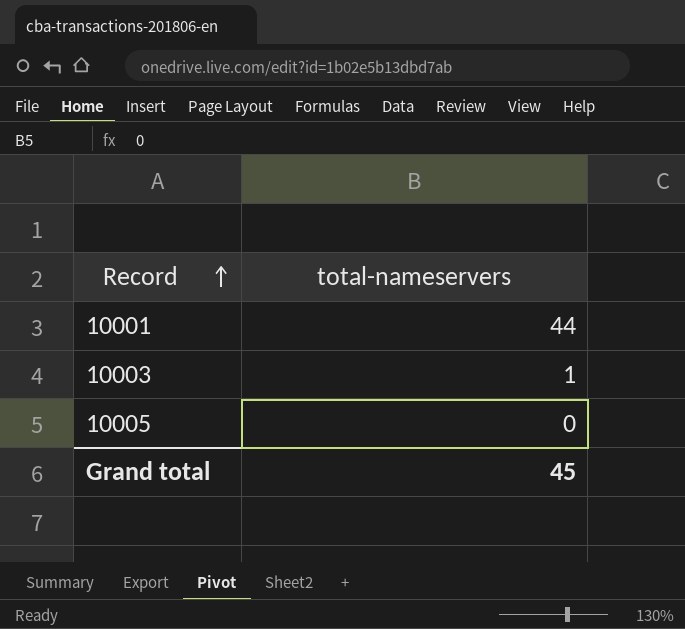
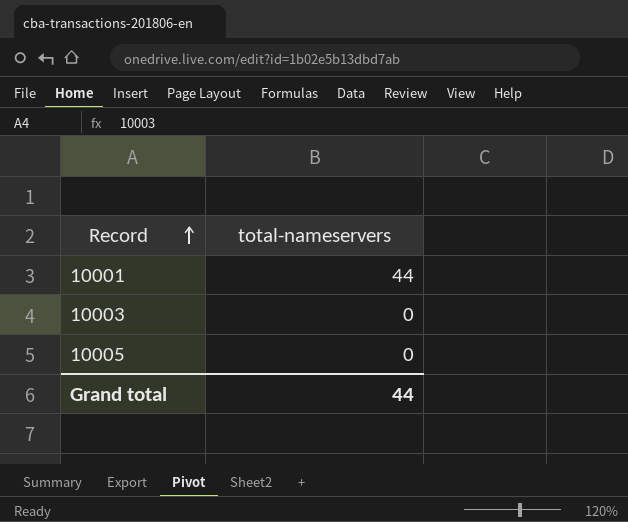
10003 | total-nameservers: 1 -> 0
Grand total | total-nameservers: 45 -> 44

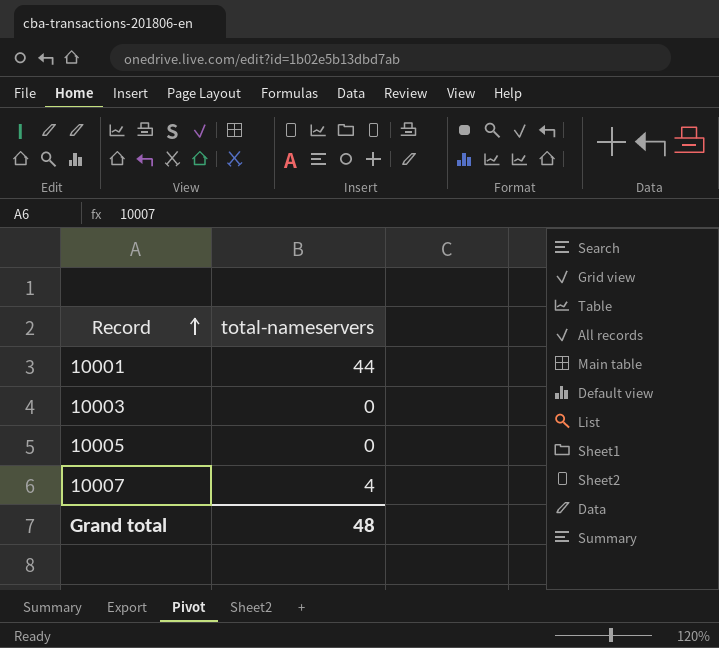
row 10007: none -> 4
Grand total | total-nameservers: 44 -> 48

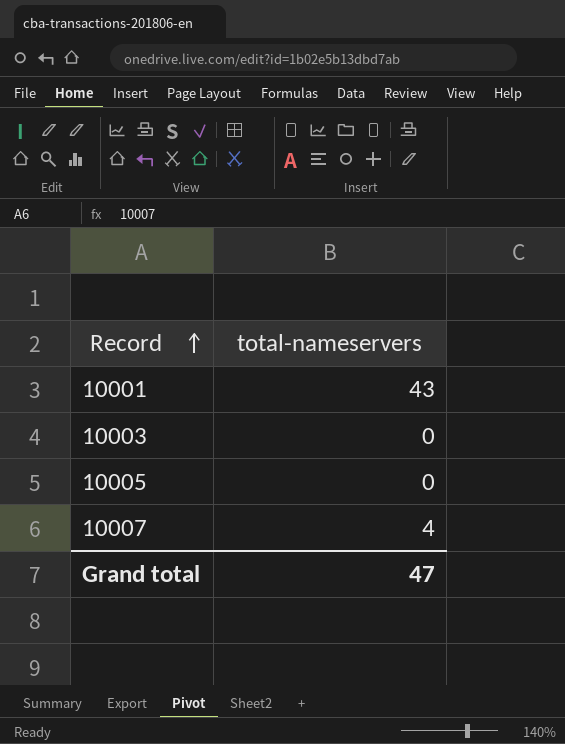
10001 | total-nameservers: 44 -> 43
Grand total | total-nameservers: 48 -> 47

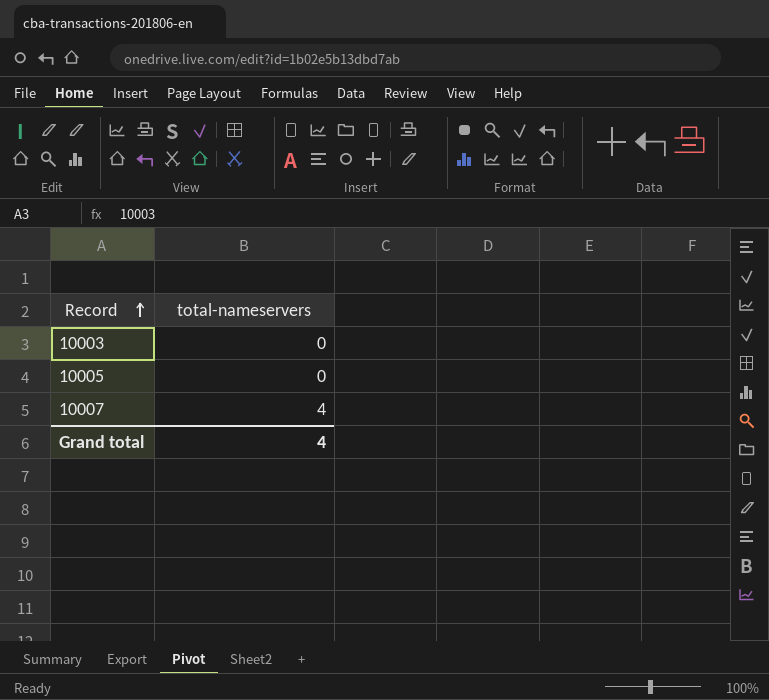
row 10001: 43 -> none
Grand total | total-nameservers: 47 -> 4

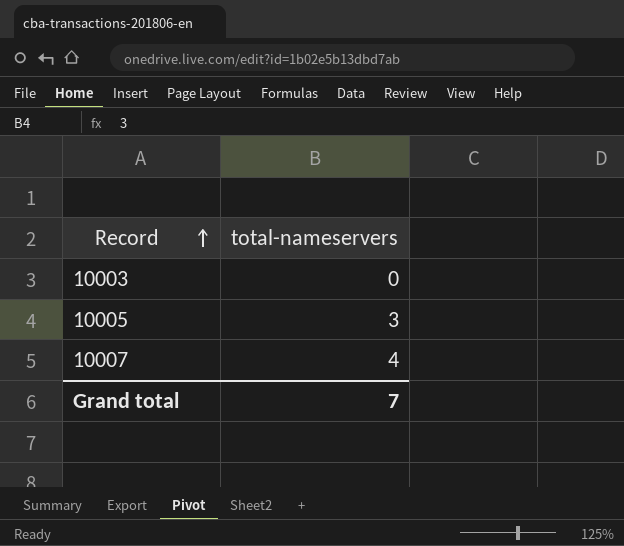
10005 | total-nameservers: 0 -> 3
Grand total | total-nameservers: 4 -> 7

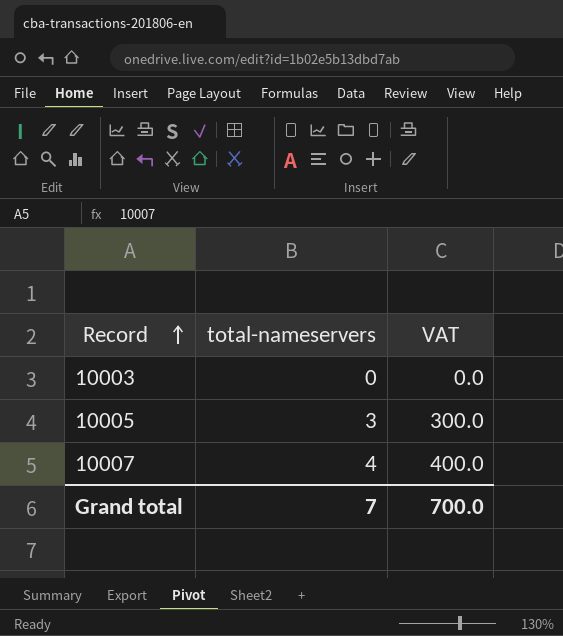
column VAT | formula: none -> [total-nameservers] * 100

